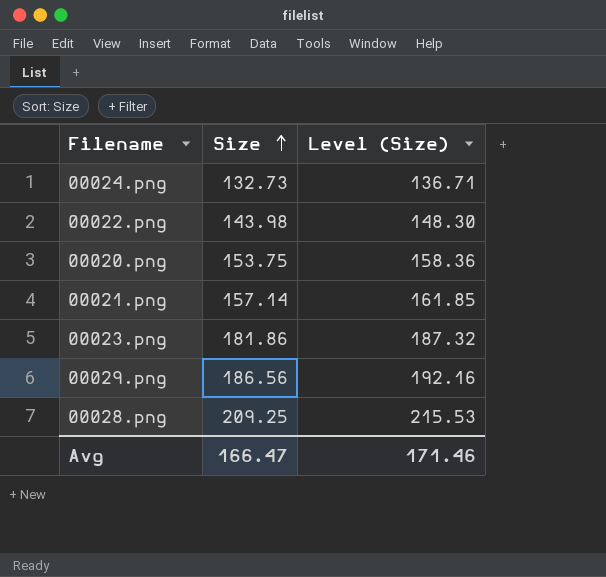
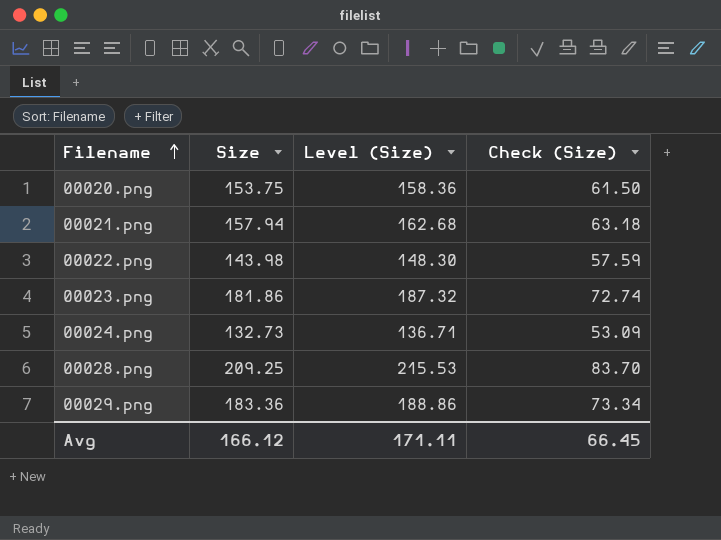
row order: Size ascending -> Filename ascending
column Check (Size) | formula: none -> [Size] * 0.4
00021.png | Size: 157.14 -> 157.94
00021.png | Level (Size): 161.85 -> 162.68
00029.png | Size: 186.56 -> 183.36
00029.png | Level (Size): 192.16 -> 188.86
Avg | Size: 166.47 -> 166.12
Avg | Level (Size): 171.46 -> 171.11

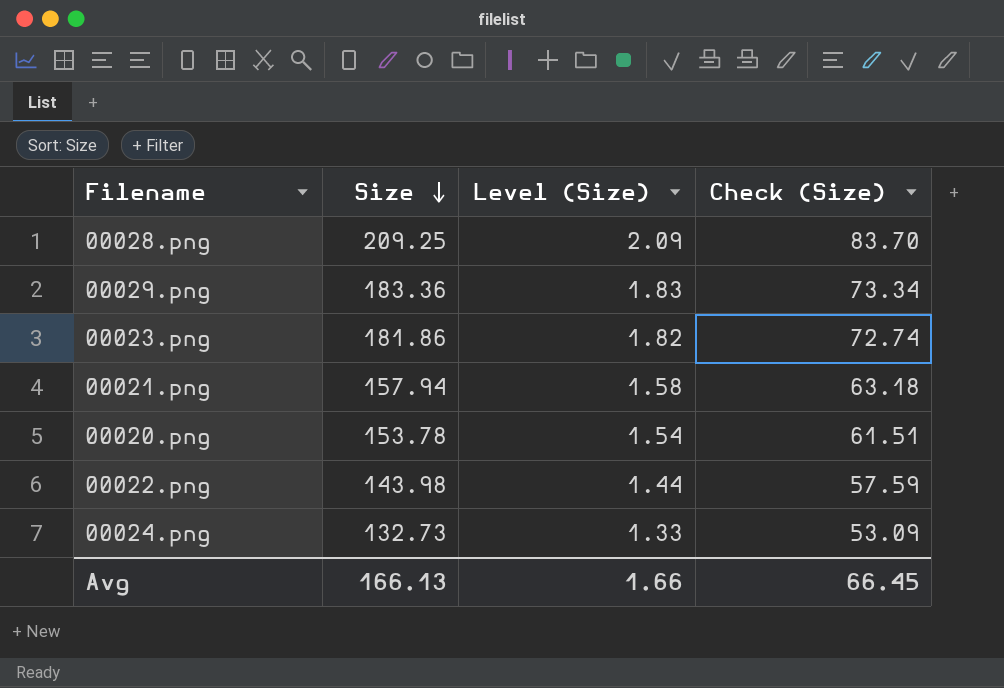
row order: Filename ascending -> Size descending
column Level (Size) | formula: [Size] * 1.03 -> [Size] * 0.01
00020.png | Size: 153.75 -> 153.78
00020.png | Check (Size): 61.50 -> 61.51
Avg | Size: 166.12 -> 166.13
Avg | Level (Size): 171.11 -> 1.66

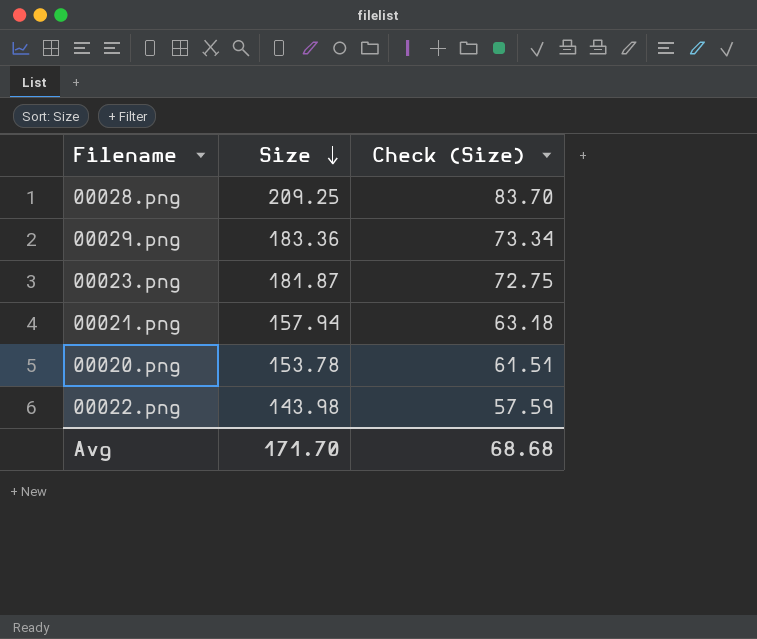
column Level (Size) | formula: [Size] * 0.01 -> none
row 00024.png: 132.73 | 1.33 | 53.09 -> none
00023.png | Size: 181.86 -> 181.87
00023.png | Check (Size): 72.74 -> 72.75
Avg | Size: 166.13 -> 171.70
Avg | Check (Size): 66.45 -> 68.68

